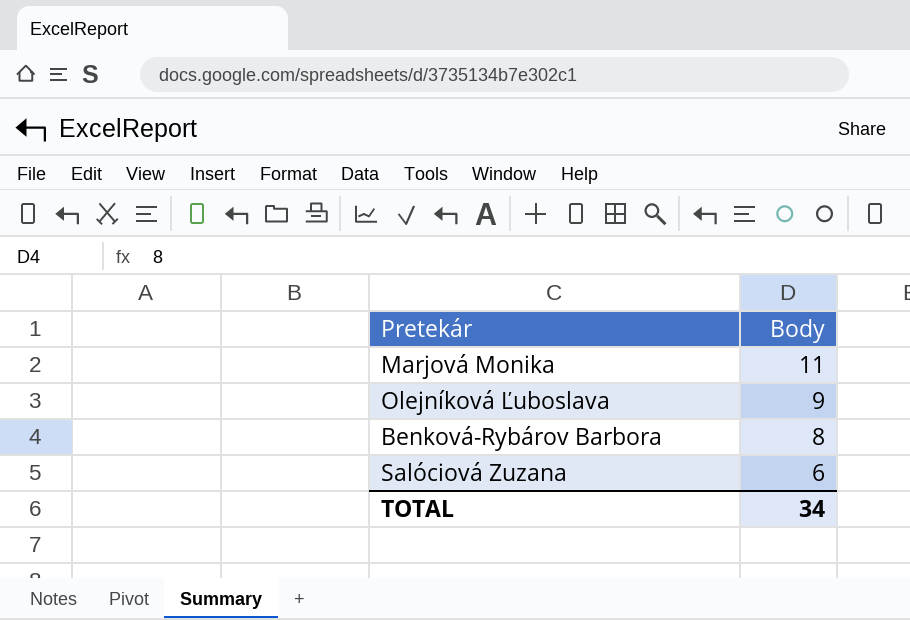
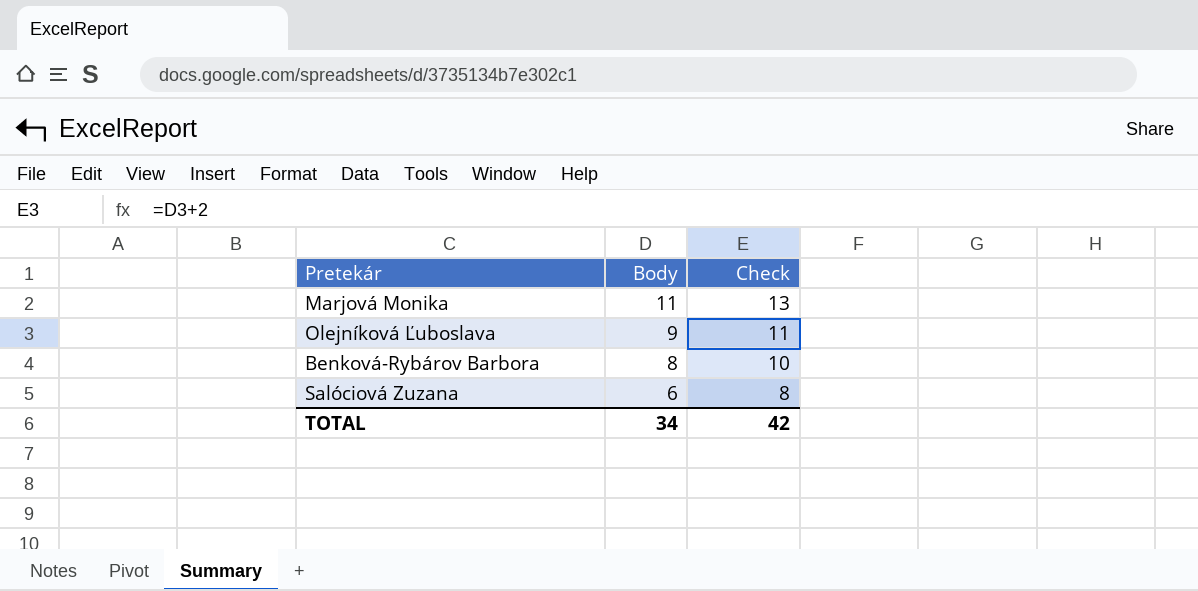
column Check | formula: none -> [Body] + 2

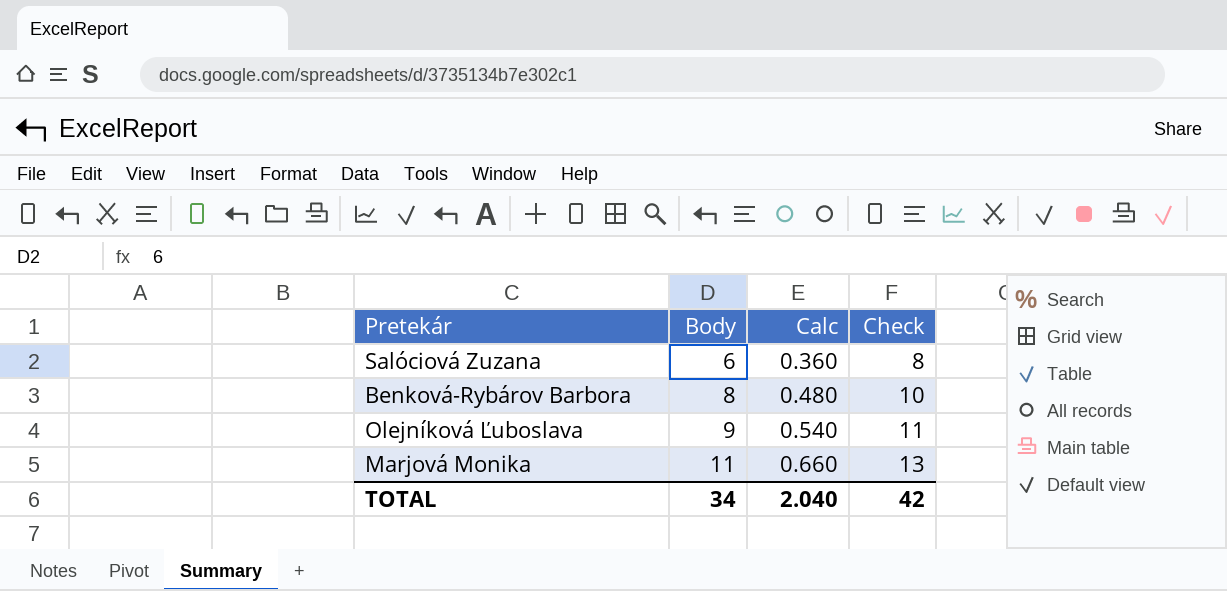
row order: Body descending -> Body ascending
column Calc | formula: none -> [Body] * 0.06

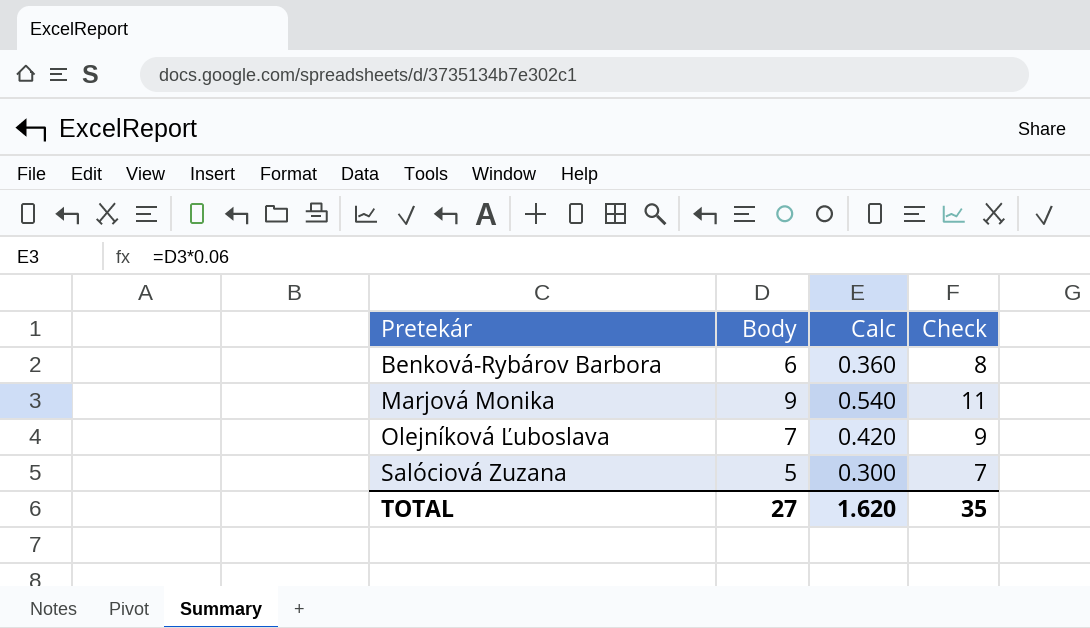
row order: Body ascending -> Pretekár ascending
Benková-Rybárov Barbora | Body: 8 -> 6
Benková-Rybárov Barbora | Calc: 0.480 -> 0.360
Benková-Rybárov Barbora | Check: 10 -> 8
Marjová Monika | Body: 11 -> 9
Marjová Monika | Calc: 0.660 -> 0.540
Marjová Monika | Check: 13 -> 11
Olejníková Ľuboslava | Body: 9 -> 7
Olejníková Ľuboslava | Calc: 0.540 -> 0.420
Olejníková Ľuboslava | Check: 11 -> 9
Salóciová Zuzana | Body: 6 -> 5
Salóciová Zuzana | Calc: 0.360 -> 0.300
Salóciová Zuzana | Check: 8 -> 7
TOTAL | Body: 34 -> 27
TOTAL | Calc: 2.040 -> 1.620
TOTAL | Check: 42 -> 35

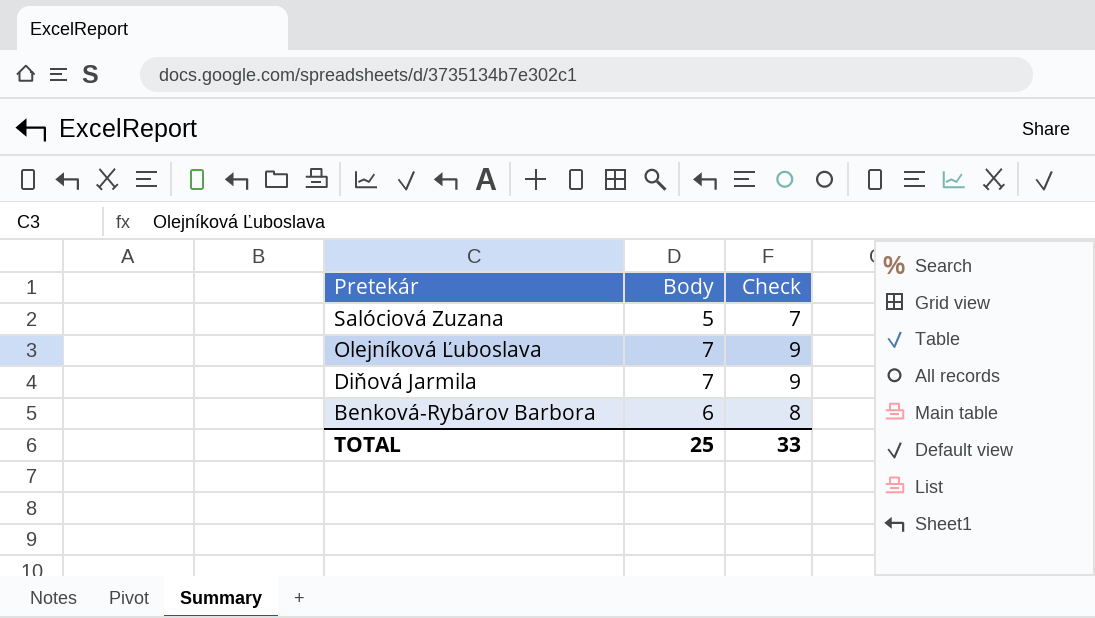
row order: Pretekár ascending -> Pretekár descending
column Calc | formula: [Body] * 0.06 -> none
row Marjová Monika: 9 | 0.540 | 11 -> none
row Diňová Jarmila: none -> 7 | 9
TOTAL | Body: 27 -> 25
TOTAL | Check: 35 -> 33

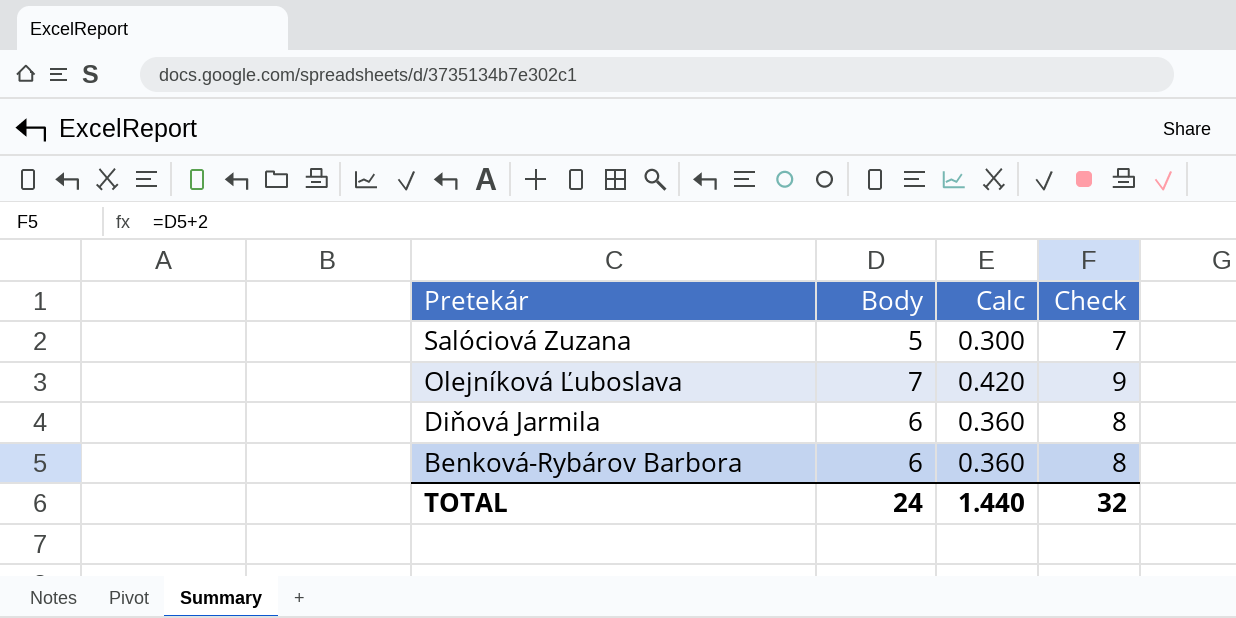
column Calc | formula: none -> [Body] * 0.06
Diňová Jarmila | Body: 7 -> 6
Diňová Jarmila | Check: 9 -> 8
TOTAL | Body: 25 -> 24
TOTAL | Check: 33 -> 32

